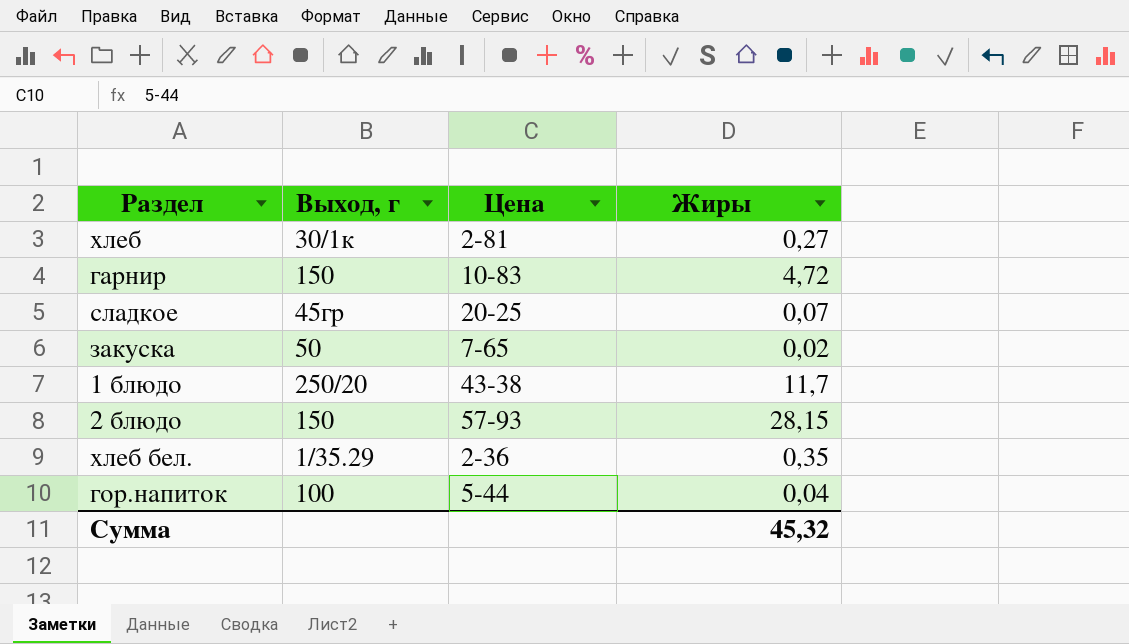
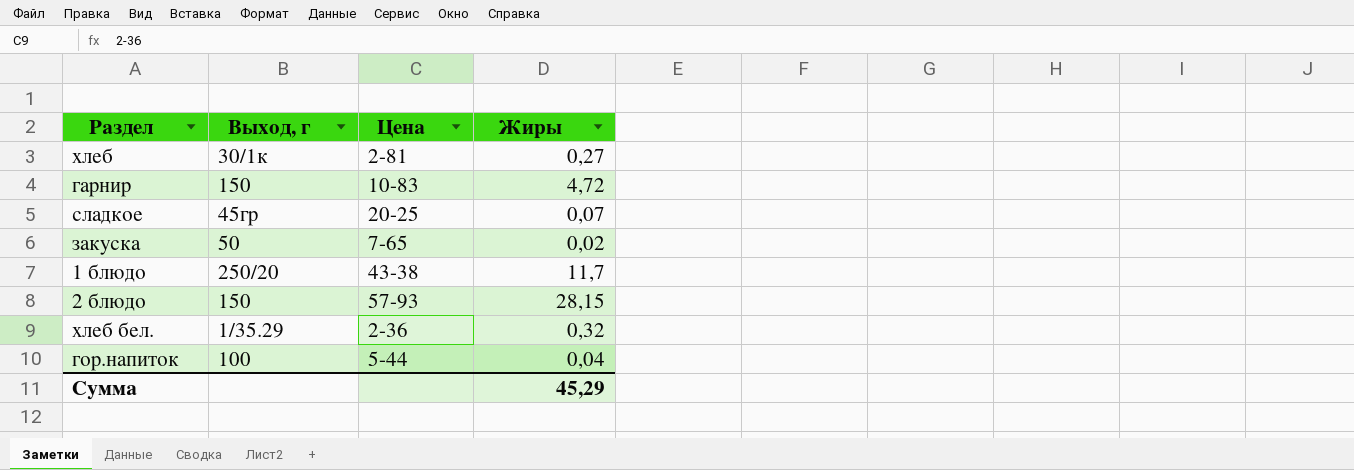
хлеб бел. | Жиры: 0,35 -> 0,32
Сумма | Жиры: 45,32 -> 45,29

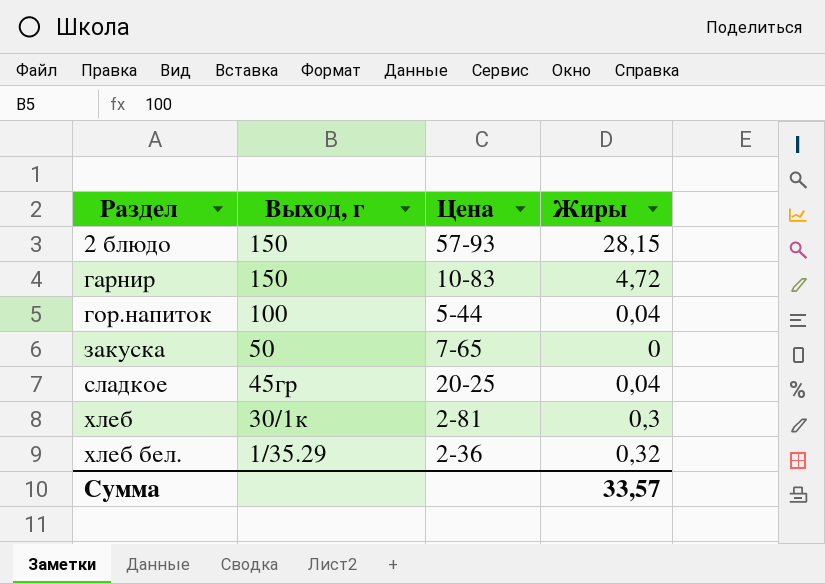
row order: none -> Раздел ascending
row 1 блюдо: 250/20 | 43-38 | 11,7 -> none
закуска | Жиры: 0,02 -> 0
сладкое | Жиры: 0,07 -> 0,04
хлеб | Жиры: 0,27 -> 0,3
Сумма | Жиры: 45,29 -> 33,57

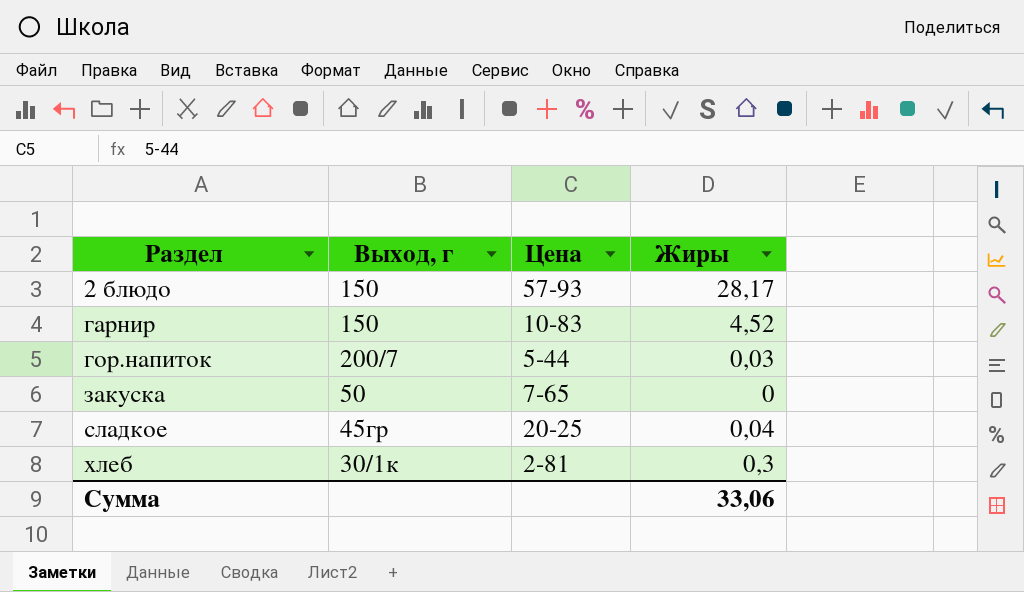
row хлеб бел.: 1/35.29 | 2-36 | 0,32 -> none
2 блюдо | Жиры: 28,15 -> 28,17
гарнир | Жиры: 4,72 -> 4,52
гор.напиток | Выход, г: 100 -> 200/7
гор.напиток | Жиры: 0,04 -> 0,03
Сумма | Жиры: 33,57 -> 33,06

